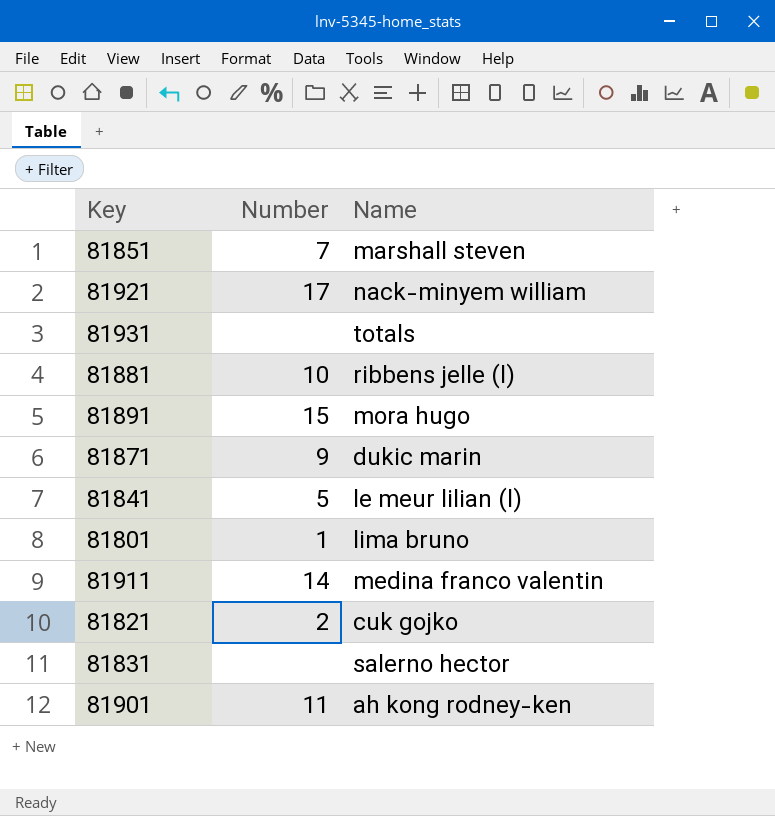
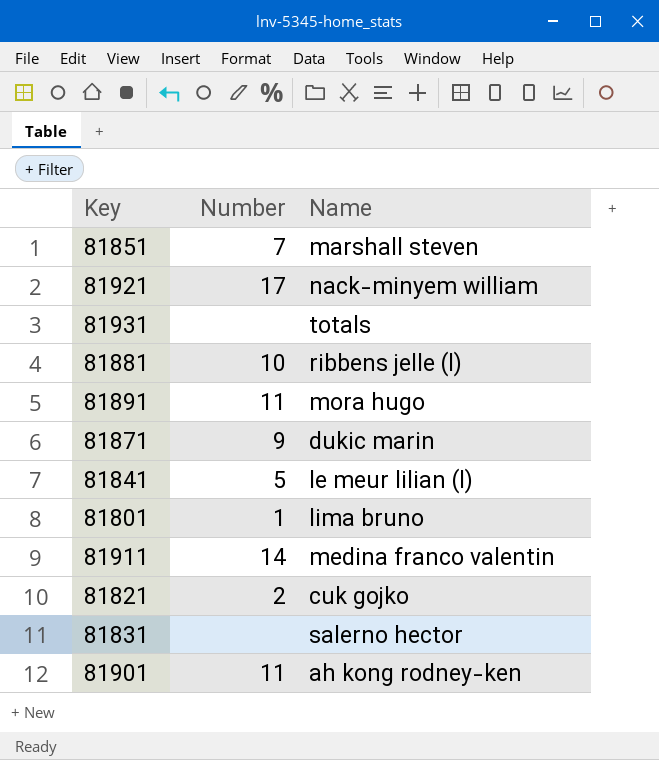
81891 | Number: 15 -> 11

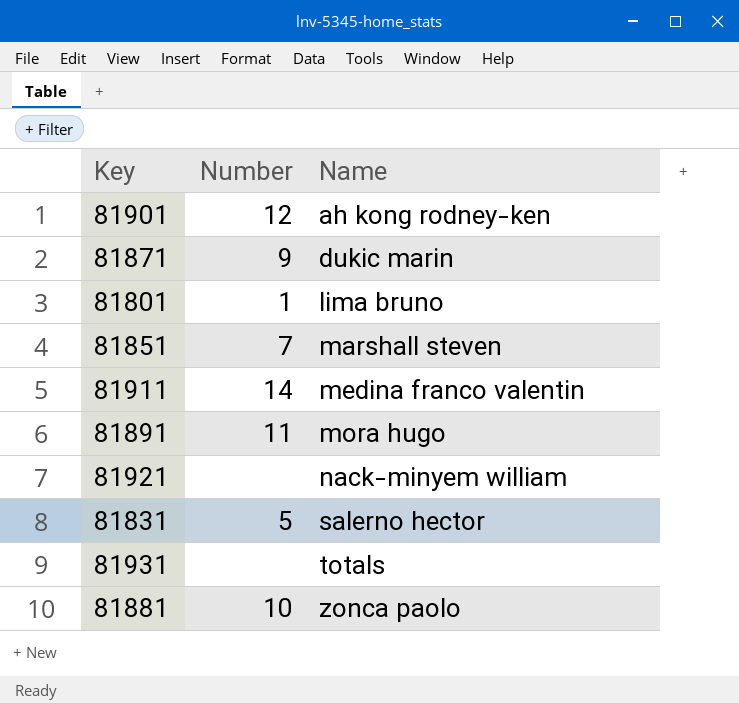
row order: none -> Name ascending
row 81841: 5 | le meur lilian (l) -> none
row 81821: 2 | cuk gojko -> none
81901 | Number: 11 -> 12
81921 | Number: 17 -> none
81831 | Number: none -> 5
81881 | Name: ribbens jelle (l) -> zonca paolo

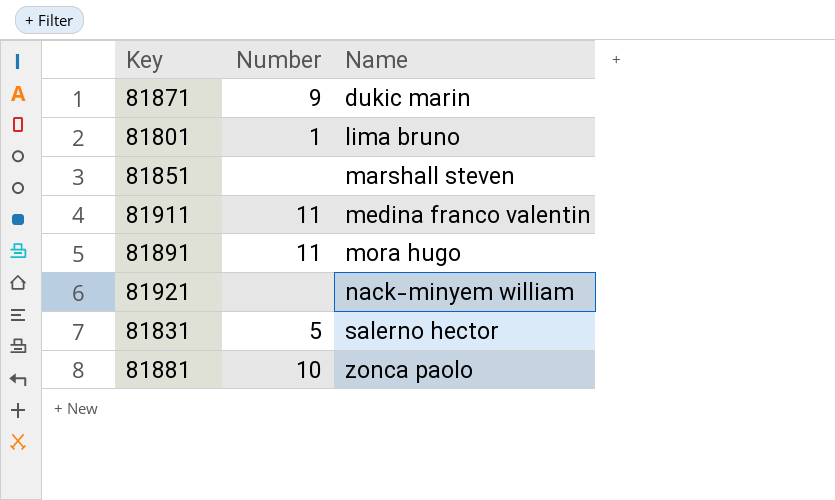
row 81901: 12 | ah kong rodney-ken -> none
row 81931: none | totals -> none
81851 | Number: 7 -> none
81911 | Number: 14 -> 11

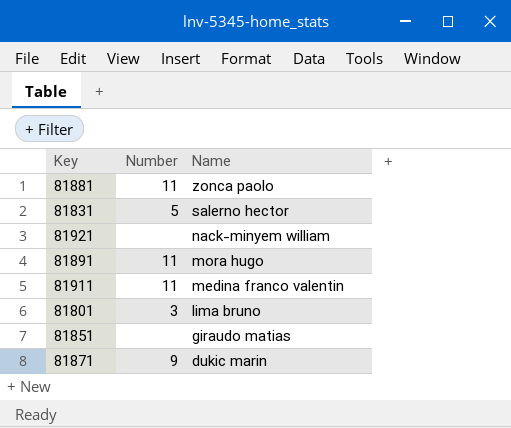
row order: Name ascending -> Name descending
81881 | Number: 10 -> 11
81801 | Number: 1 -> 3
81851 | Name: marshall steven -> giraudo matias

